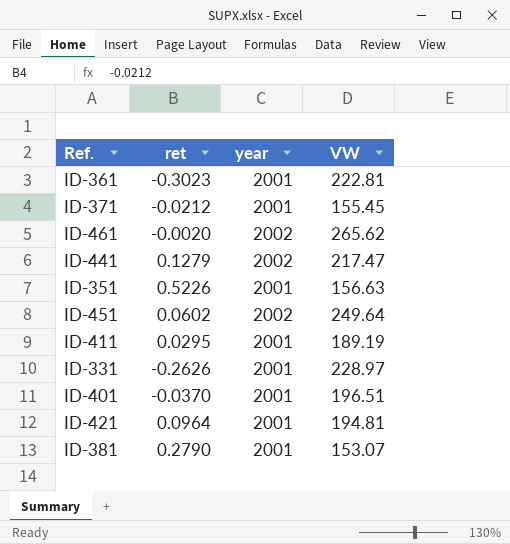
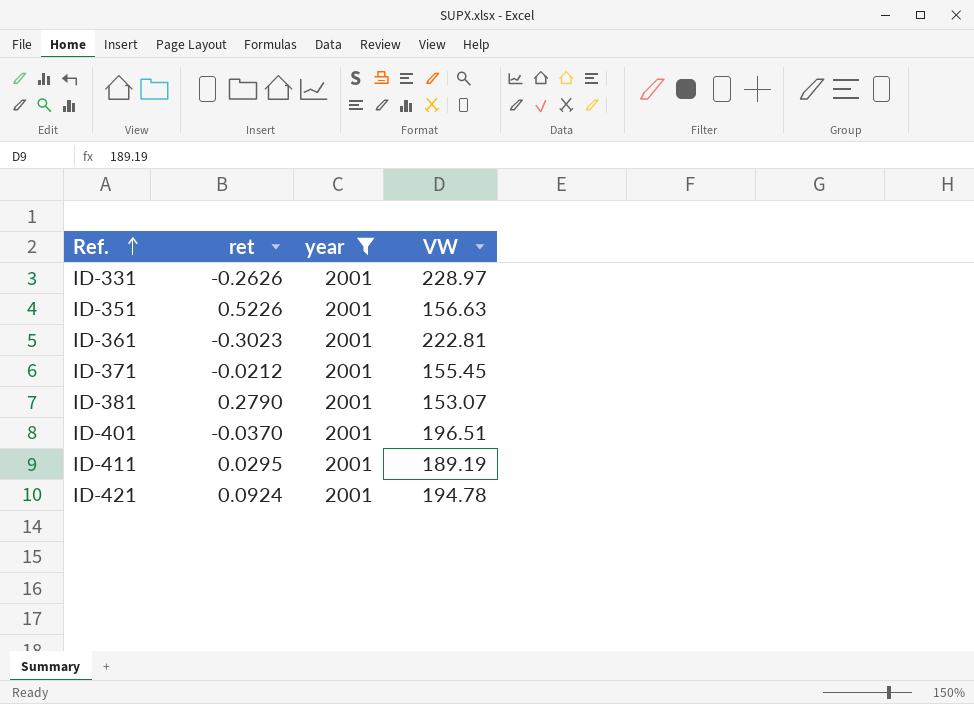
filter: none -> year = 2001
row order: none -> Ref. ascending
ID-421 | ret: 0.0964 -> 0.0924
ID-421 | VW: 194.81 -> 194.78

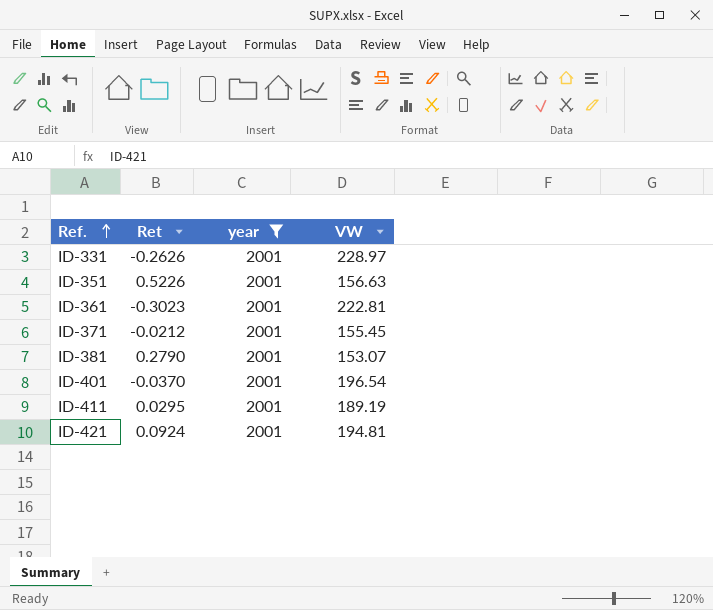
column name: ret -> Ret
ID-401 | VW: 196.51 -> 196.54
ID-421 | VW: 194.78 -> 194.81

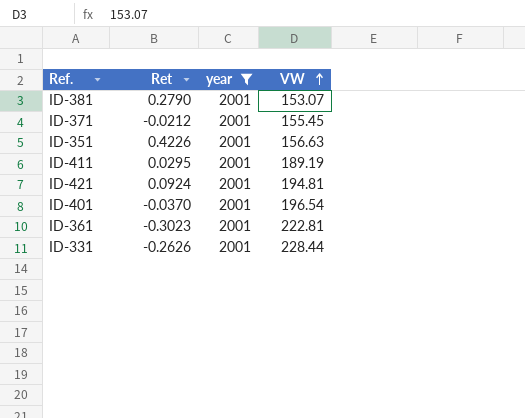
row order: Ref. ascending -> VW ascending
ID-351 | Ret: 0.5226 -> 0.4226
ID-331 | VW: 228.97 -> 228.44

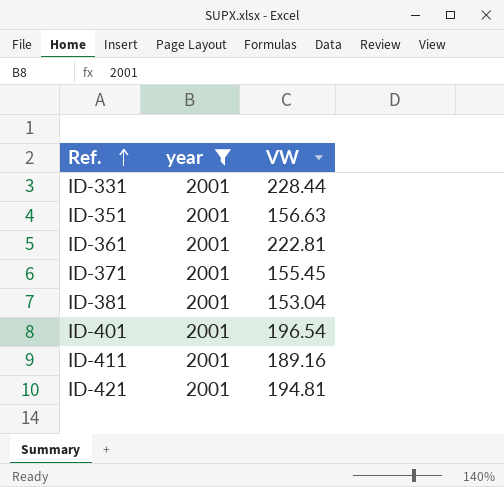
row order: VW ascending -> Ref. ascending
column Ret | position: 2 -> none
ID-381 | VW: 153.07 -> 153.04
ID-411 | VW: 189.19 -> 189.16

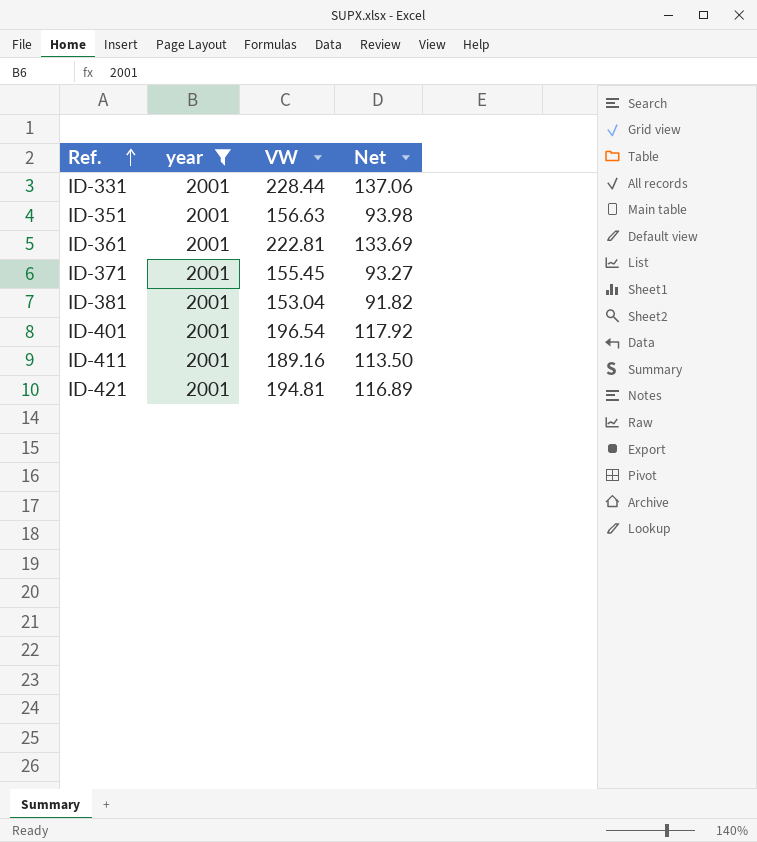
column Net | formula: none -> [VW] * 0.6

